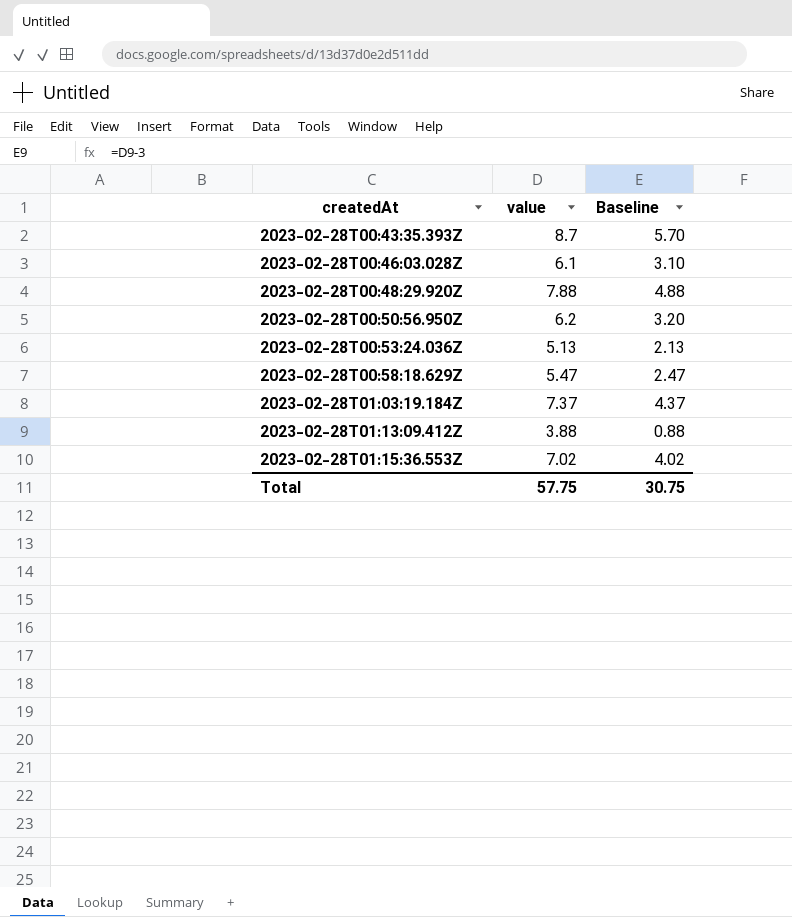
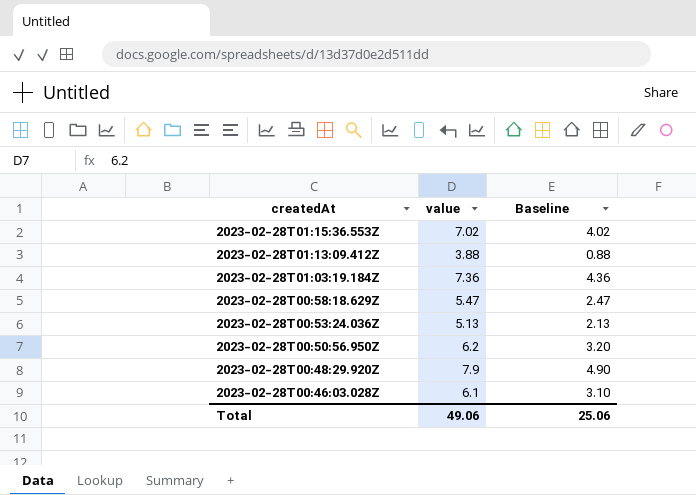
row order: createdAt ascending -> createdAt descending
row 2023-02-28T00:43:35.393Z: 8.7 | 5.70 -> none
2023-02-28T01:03:19.184Z | value: 7.37 -> 7.36
2023-02-28T01:03:19.184Z | Baseline: 4.37 -> 4.36
2023-02-28T00:48:29.920Z | value: 7.88 -> 7.9
2023-02-28T00:48:29.920Z | Baseline: 4.88 -> 4.90
Total | value: 57.75 -> 49.06
Total | Baseline: 30.75 -> 25.06

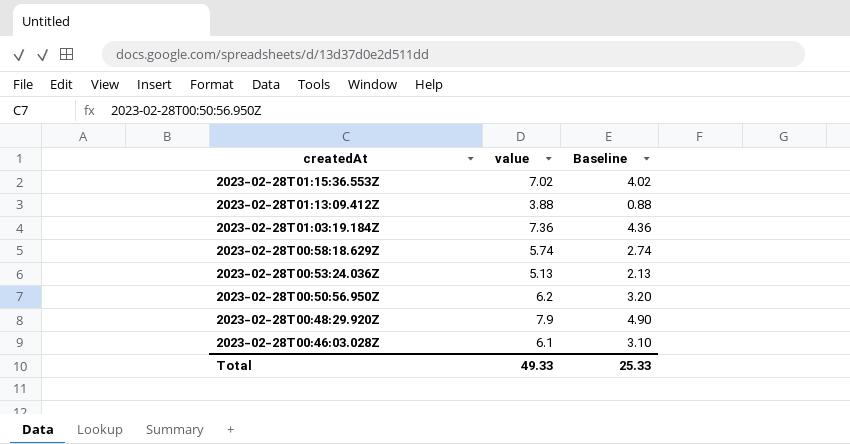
2023-02-28T00:58:18.629Z | value: 5.47 -> 5.74
2023-02-28T00:58:18.629Z | Baseline: 2.47 -> 2.74
Total | value: 49.06 -> 49.33
Total | Baseline: 25.06 -> 25.33

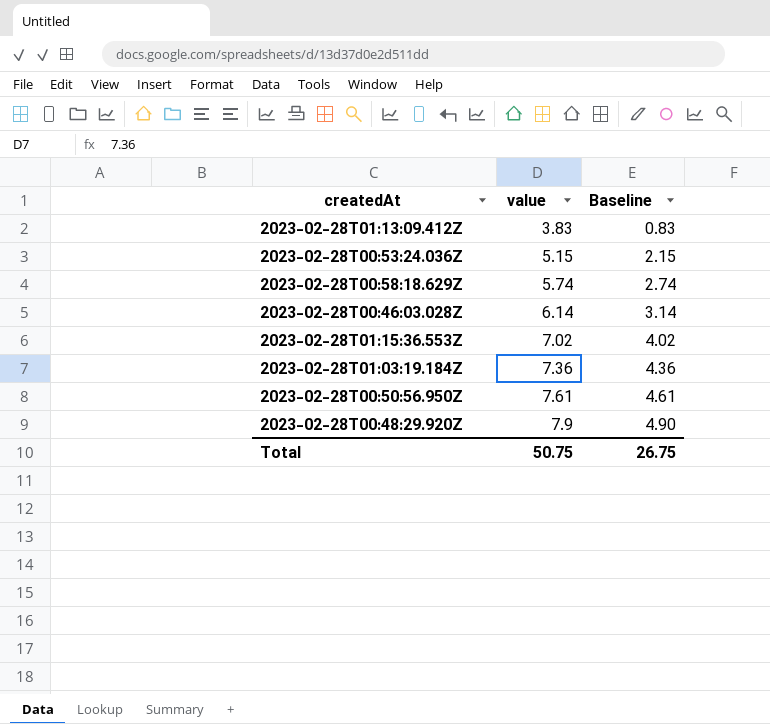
row order: createdAt descending -> value ascending
2023-02-28T01:13:09.412Z | value: 3.88 -> 3.83
2023-02-28T01:13:09.412Z | Baseline: 0.88 -> 0.83
2023-02-28T00:53:24.036Z | value: 5.13 -> 5.15
2023-02-28T00:53:24.036Z | Baseline: 2.13 -> 2.15
2023-02-28T00:46:03.028Z | value: 6.1 -> 6.14
2023-02-28T00:46:03.028Z | Baseline: 3.10 -> 3.14
2023-02-28T00:50:56.950Z | value: 6.2 -> 7.61
2023-02-28T00:50:56.950Z | Baseline: 3.20 -> 4.61
Total | value: 49.33 -> 50.75
Total | Baseline: 25.33 -> 26.75

